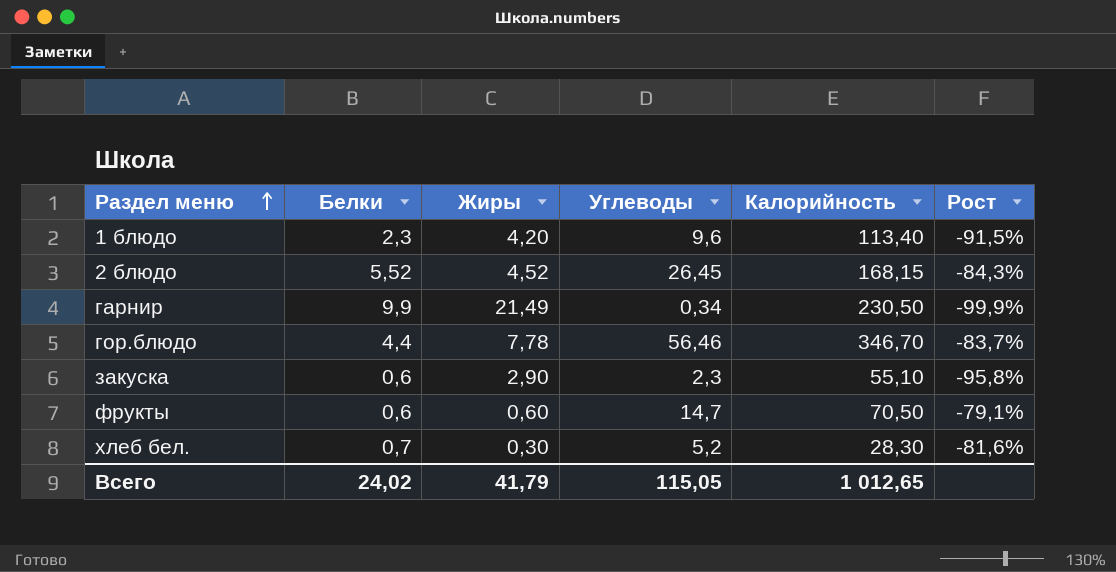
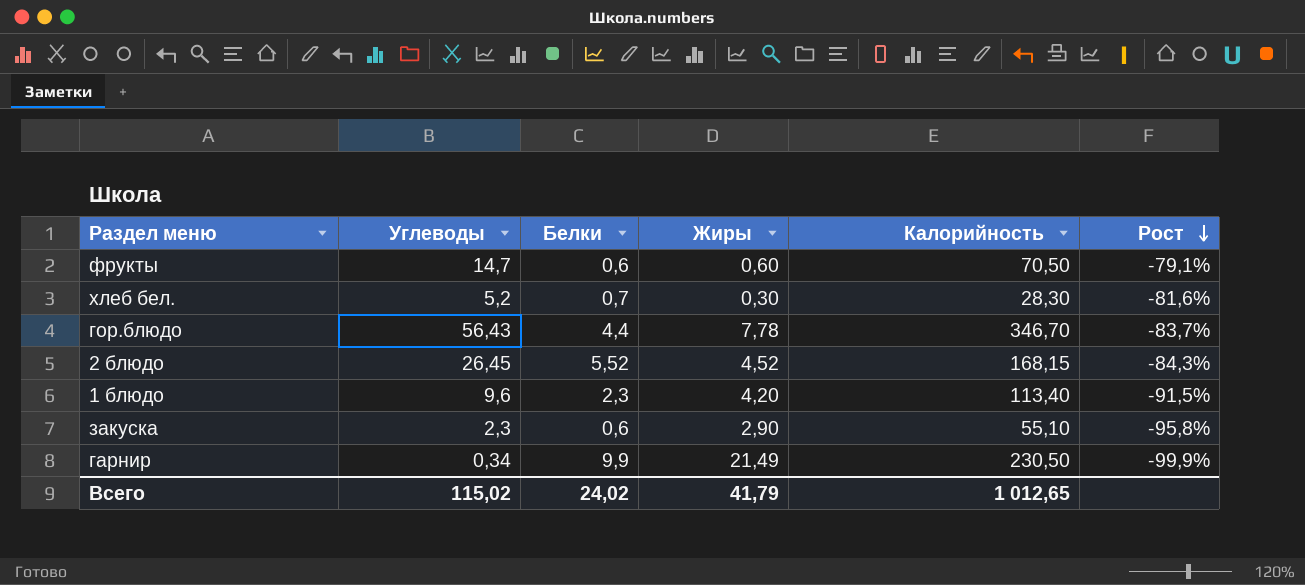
row order: Раздел меню ascending -> Рост descending
column Углеводы | position: 4 -> 2
гор.блюдо | Углеводы: 56,46 -> 56,43
Всего | Углеводы: 115,05 -> 115,02

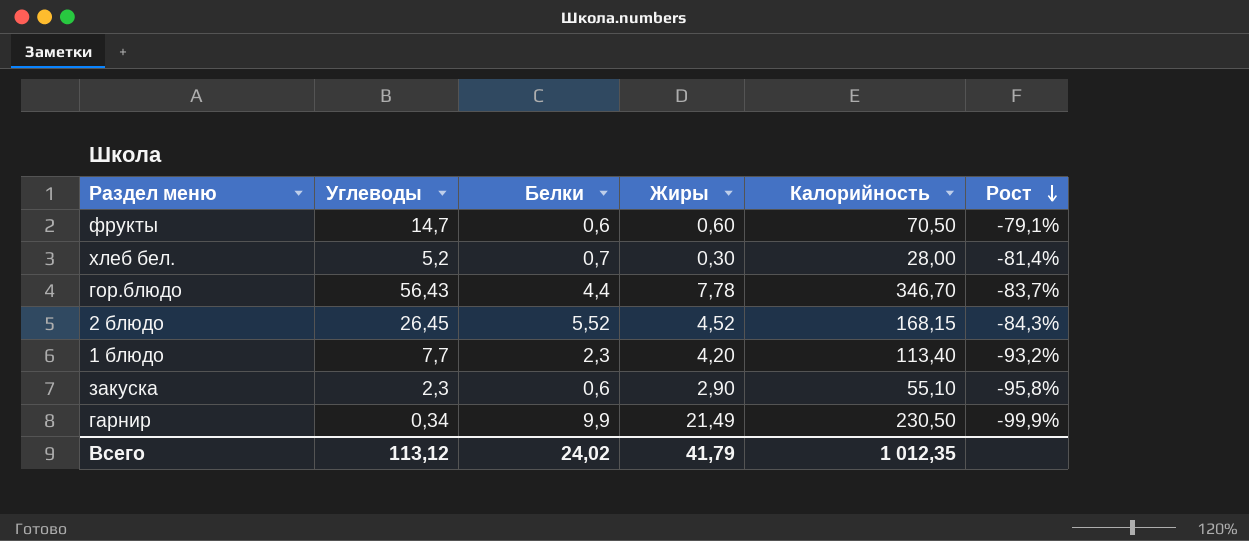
хлеб бел. | Калорийность: 28,30 -> 28,00
хлеб бел. | Рост: -81,6% -> -81,4%
1 блюдо | Углеводы: 9,6 -> 7,7
1 блюдо | Рост: -91,5% -> -93,2%
Всего | Углеводы: 115,02 -> 113,12
Всего | Калорийность: 1 012,65 -> 1 012,35

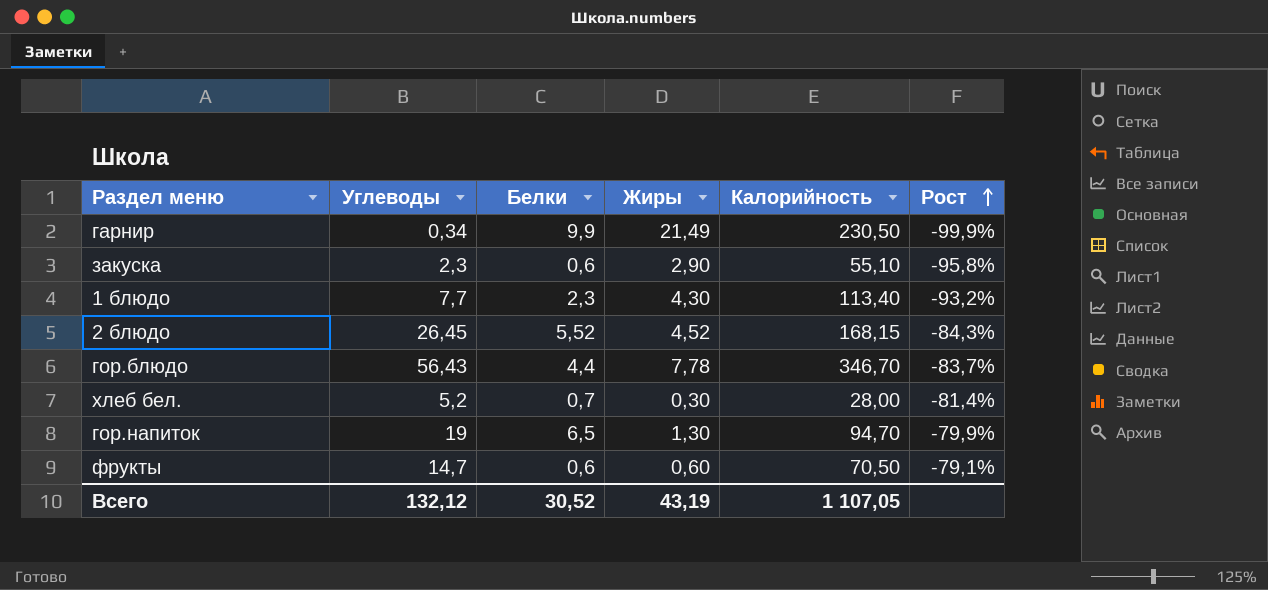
row order: Рост descending -> Рост ascending
1 блюдо | Жиры: 4,20 -> 4,30
row гор.напиток: none -> 19 | 6,5 | 1,30 | 94,70 | -79,9%
Всего | Углеводы: 113,12 -> 132,12
Всего | Белки: 24,02 -> 30,52
Всего | Жиры: 41,79 -> 43,19
Всего | Калорийность: 1 012,35 -> 1 107,05

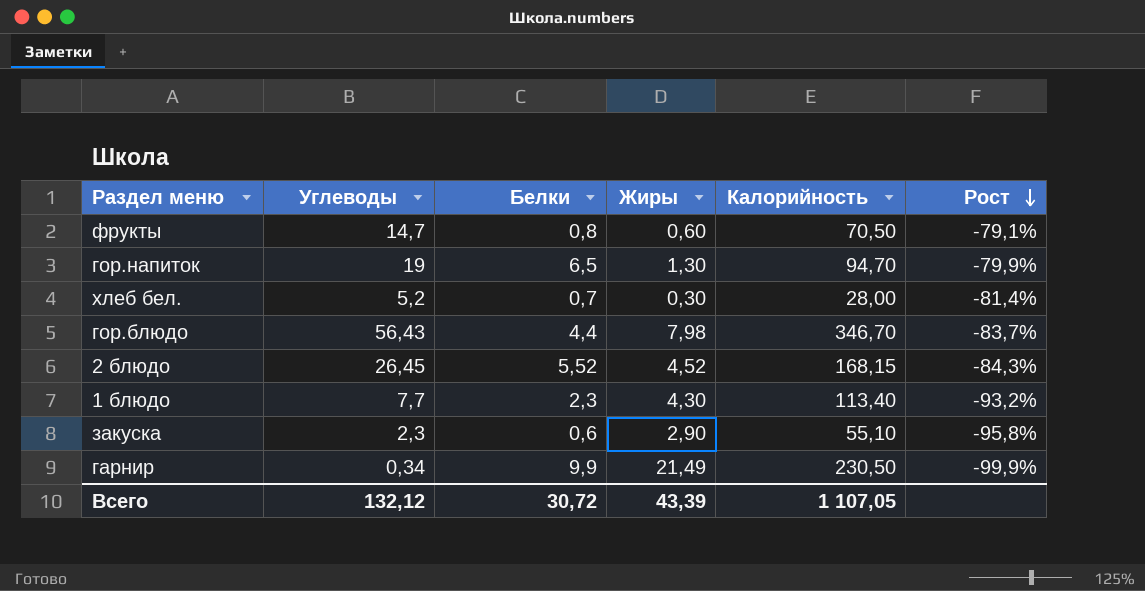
row order: Рост ascending -> Рост descending
фрукты | Белки: 0,6 -> 0,8
гор.блюдо | Жиры: 7,78 -> 7,98
Всего | Белки: 30,52 -> 30,72
Всего | Жиры: 43,19 -> 43,39

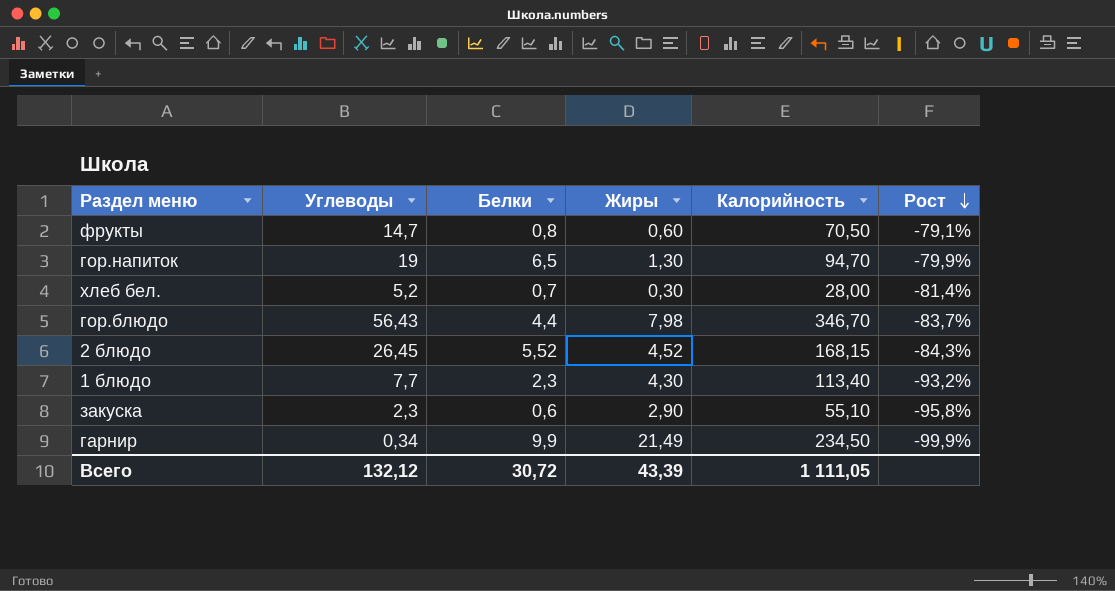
гарнир | Калорийность: 230,50 -> 234,50
Всего | Калорийность: 1 107,05 -> 1 111,05

